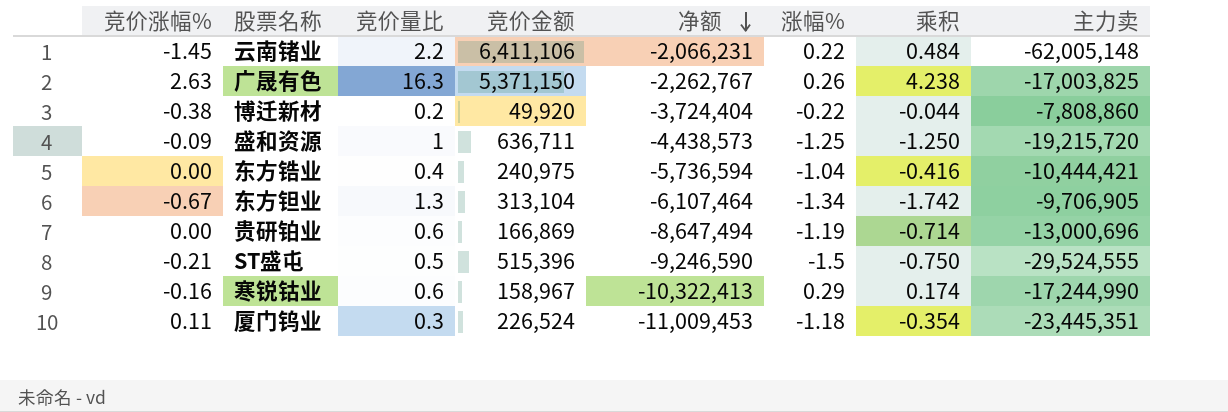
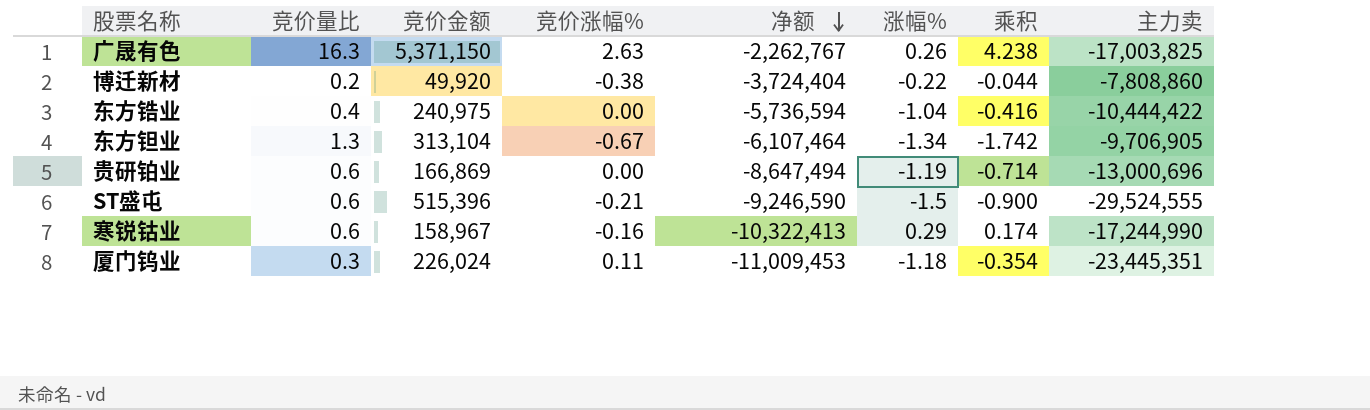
column 竞价涨幅% | position: 1 -> 4
row 云南锗业: -1.45 | 2.2 | 6,411,106 | -2,066,231 | 0.22 | 0.484 | -62,005,148 -> none
row 盛和资源: -0.09 | 1 | 636,711 | -4,438,573 | -1.25 | -1.250 | -19,215,720 -> none
东方锆业 | 主力卖: -10,444,421 -> -10,444,422
ST盛屯 | 竞价量比: 0.5 -> 0.6
ST盛屯 | 乘积: -0.750 -> -0.900
厦门钨业 | 竞价金额: 226,524 -> 226,024

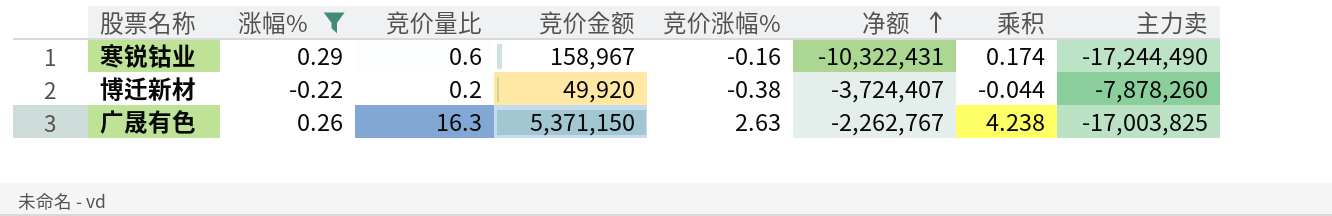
filter: none -> 涨幅% >= -0.22
row order: 净额 descending -> 净额 ascending
column 涨幅% | position: 6 -> 2
寒锐钴业 | 净额: -10,322,413 -> -10,322,431
寒锐钴业 | 主力卖: -17,244,990 -> -17,244,490
博迁新材 | 净额: -3,724,404 -> -3,724,407
博迁新材 | 主力卖: -7,808,860 -> -7,878,260

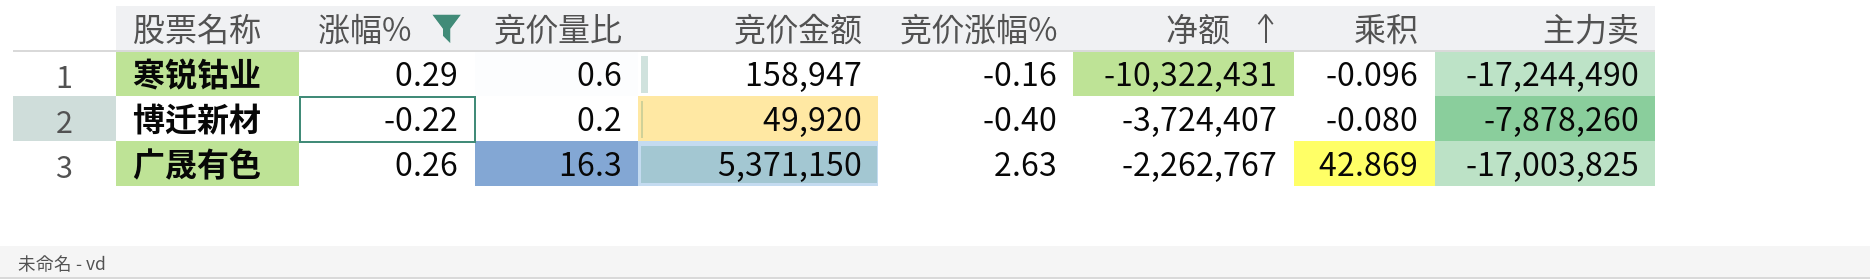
column 乘积 | formula: [涨幅%] * [竞价量比] -> [竞价量比] * [竞价涨幅%]
寒锐钴业 | 竞价金额: 158,967 -> 158,947
博迁新材 | 竞价涨幅%: -0.38 -> -0.40

